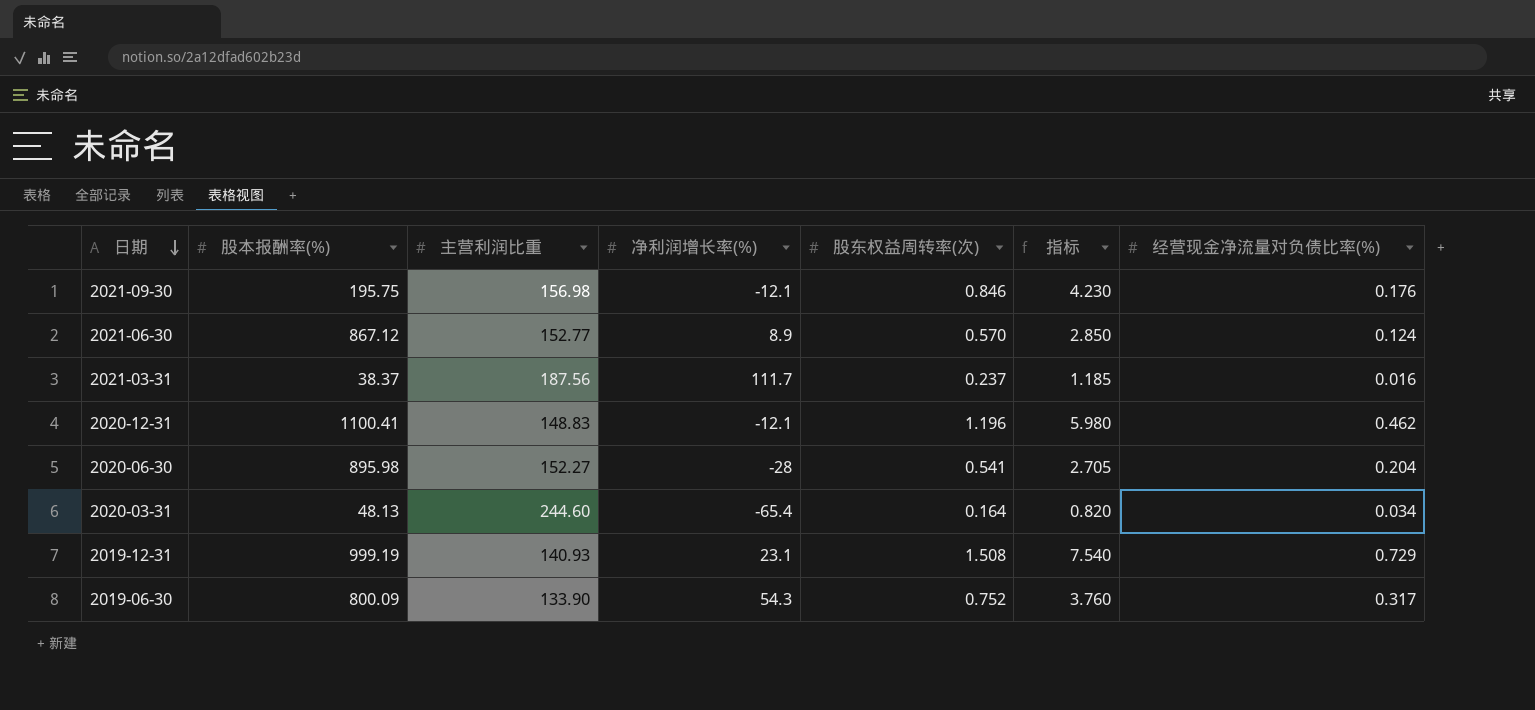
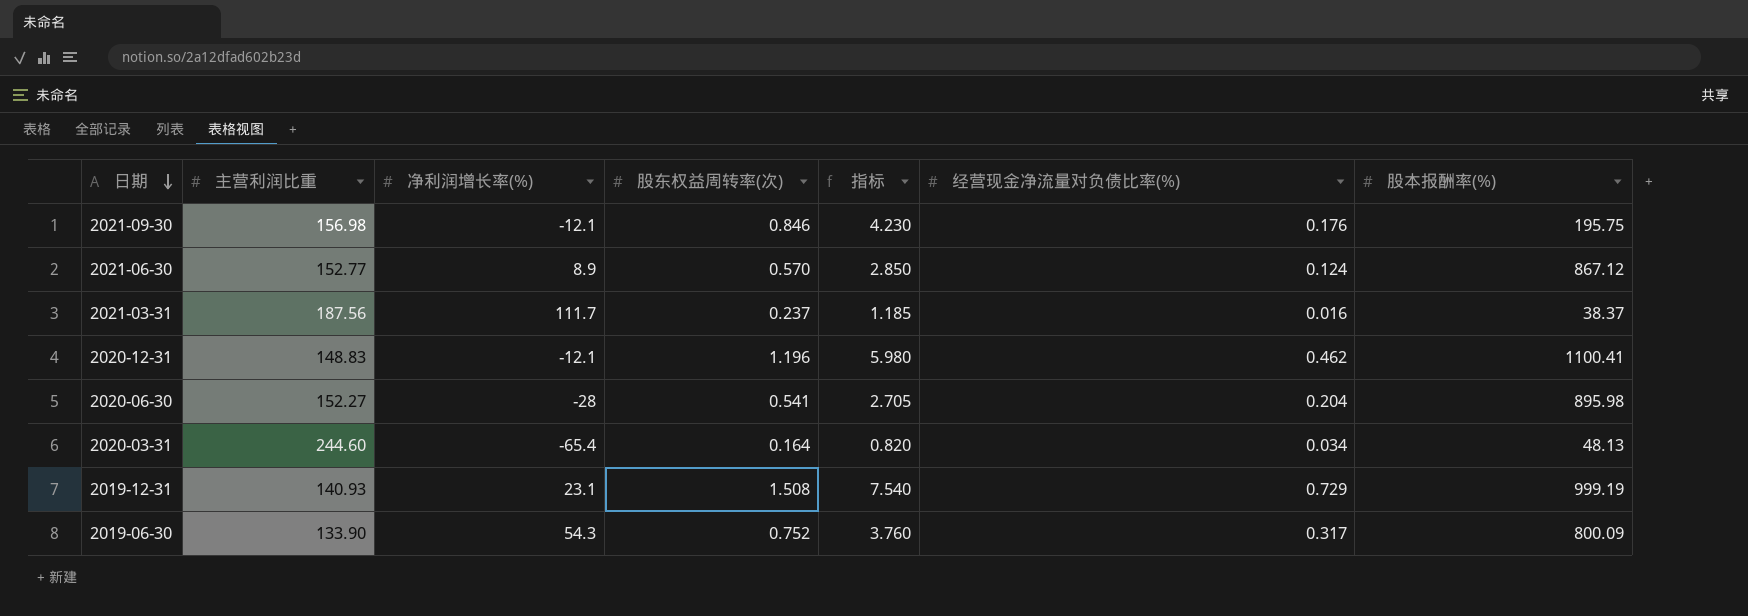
column 股本报酬率(%) | position: 2 -> 7

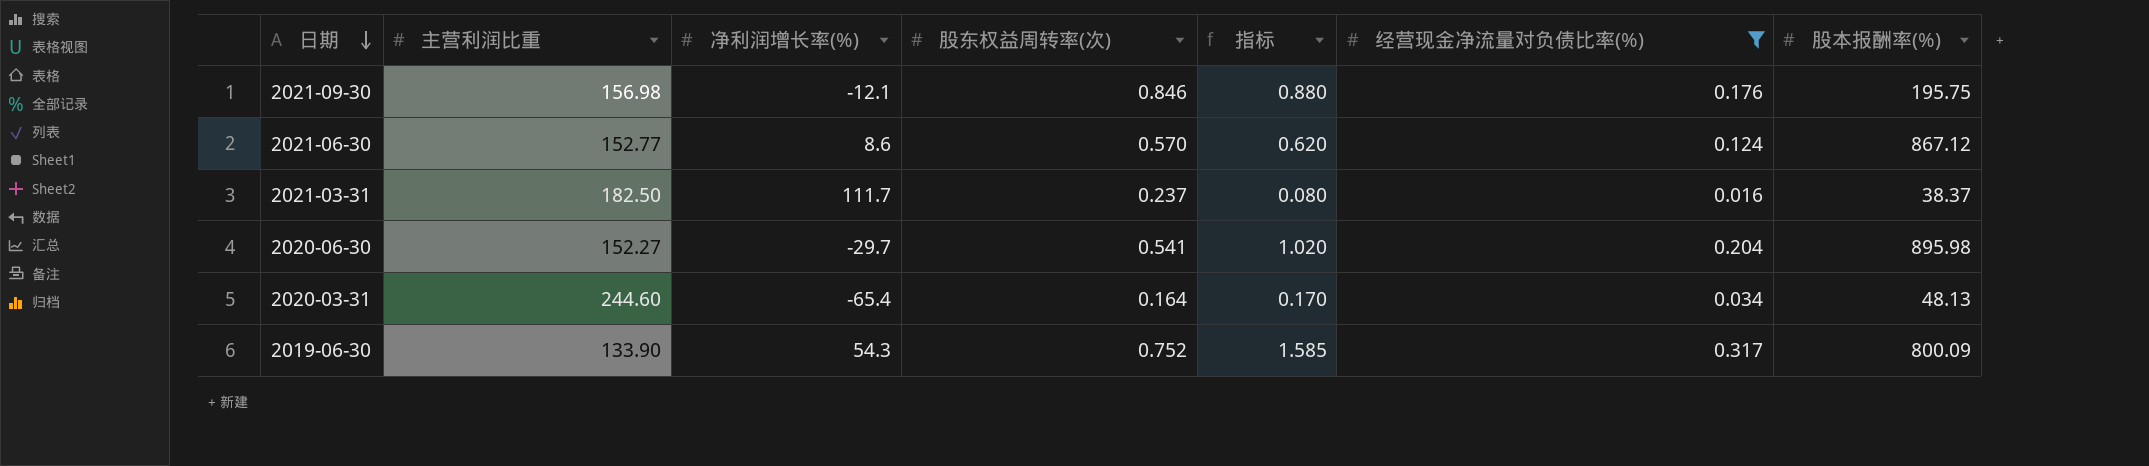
filter: none -> 经营现金净流量对负债比率(%) <= 0.317
column 指标 | formula: [股东权益周转率(次)] * 5 -> [经营现金净流量对负债比率(%)] * 5
2021-06-30 | 净利润增长率(%): 8.9 -> 8.6
2021-03-31 | 主营利润比重: 187.56 -> 182.50
2020-06-30 | 净利润增长率(%): -28 -> -29.7

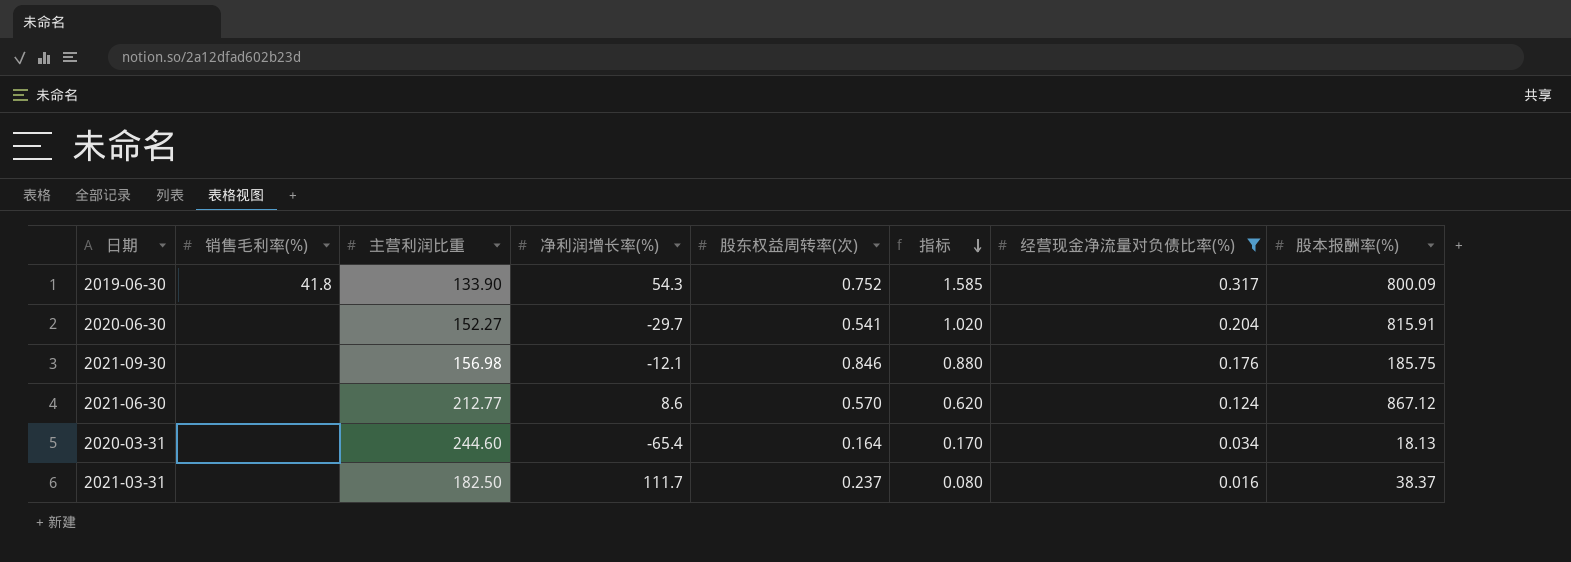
row order: 日期 descending -> 指标 descending
column 销售毛利率(%) | position: none -> 2
2020-06-30 | 股本报酬率(%): 895.98 -> 815.91
2021-09-30 | 股本报酬率(%): 195.75 -> 185.75
2021-06-30 | 主营利润比重: 152.77 -> 212.77
2020-03-31 | 股本报酬率(%): 48.13 -> 18.13

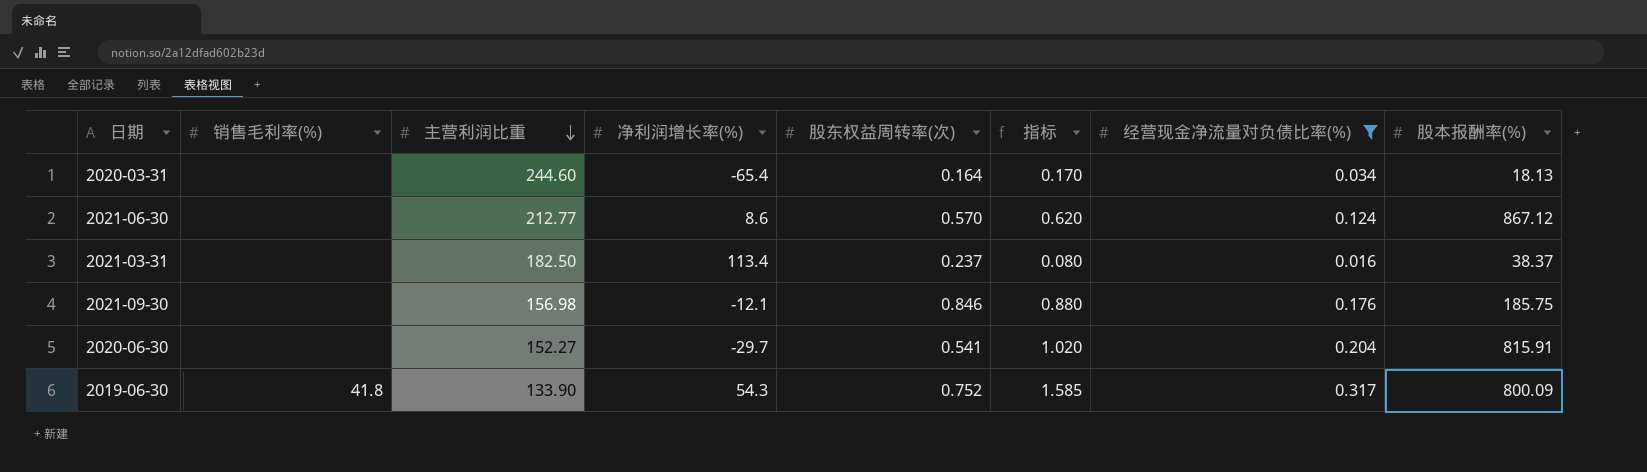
row order: 指标 descending -> 主营利润比重 descending
2021-03-31 | 净利润增长率(%): 111.7 -> 113.4

